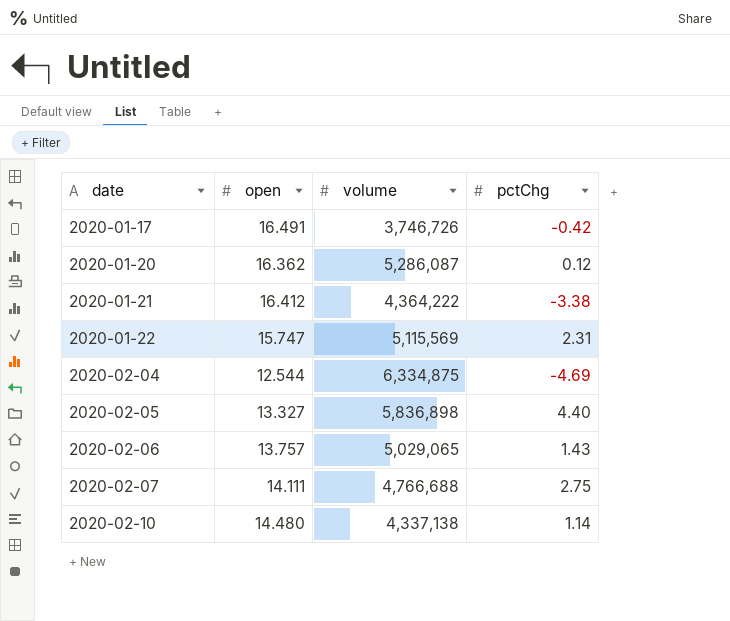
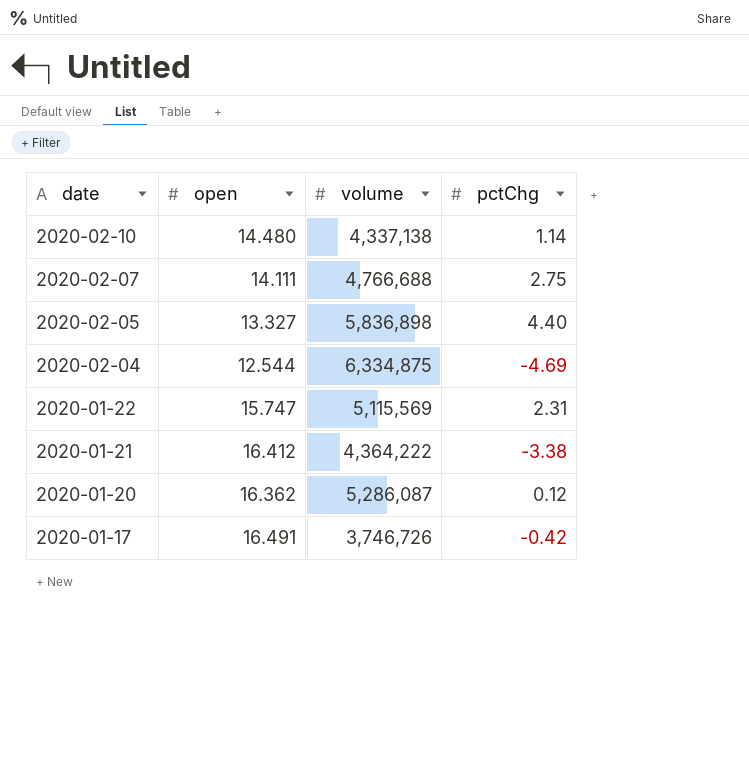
row order: date ascending -> date descending
row 2020-02-06: 13.757 | 5,029,065 | 1.43 -> none

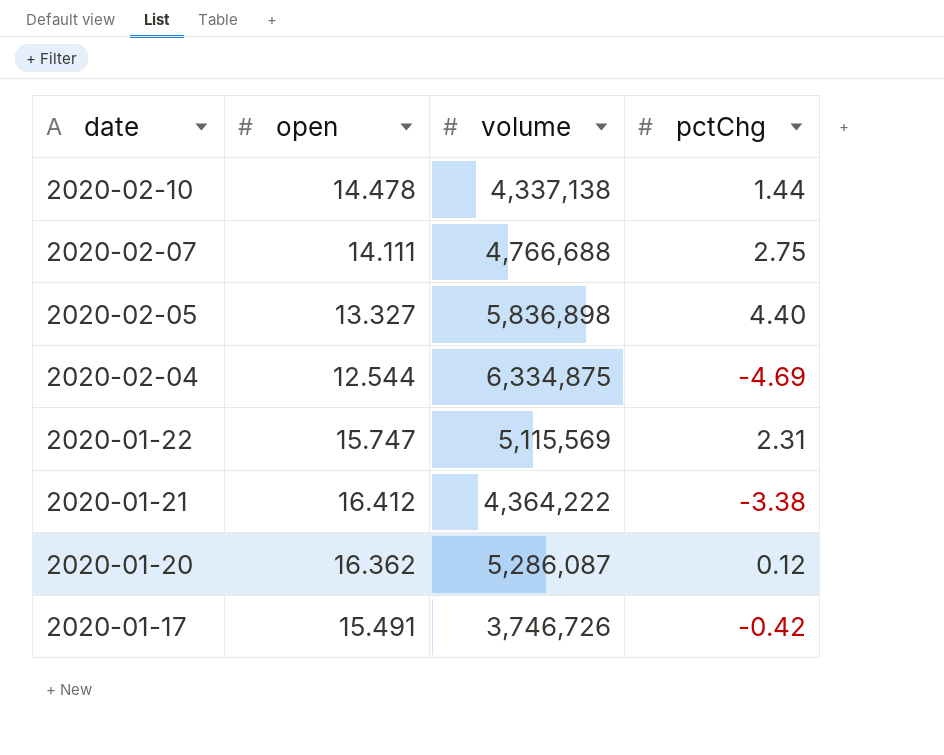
2020-02-10 | open: 14.480 -> 14.478
2020-02-10 | pctChg: 1.14 -> 1.44
2020-01-17 | open: 16.491 -> 15.491

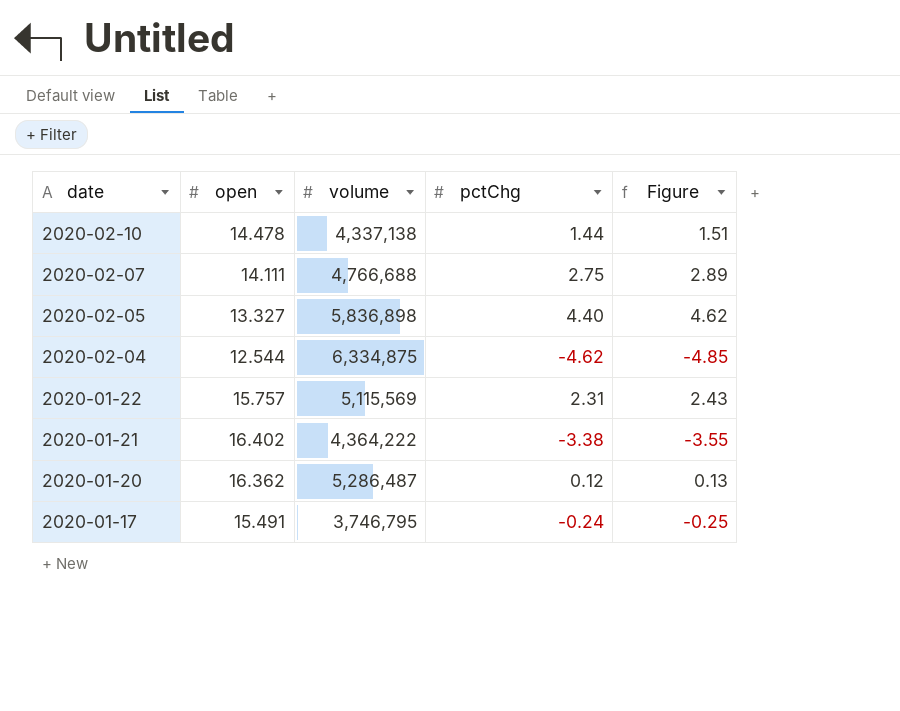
column Figure | formula: none -> [pctChg] * 1.05
2020-02-04 | pctChg: -4.69 -> -4.62
2020-01-22 | open: 15.747 -> 15.757
2020-01-21 | open: 16.412 -> 16.402
2020-01-20 | volume: 5,286,087 -> 5,286,487
2020-01-17 | volume: 3,746,726 -> 3,746,795
2020-01-17 | pctChg: -0.42 -> -0.24

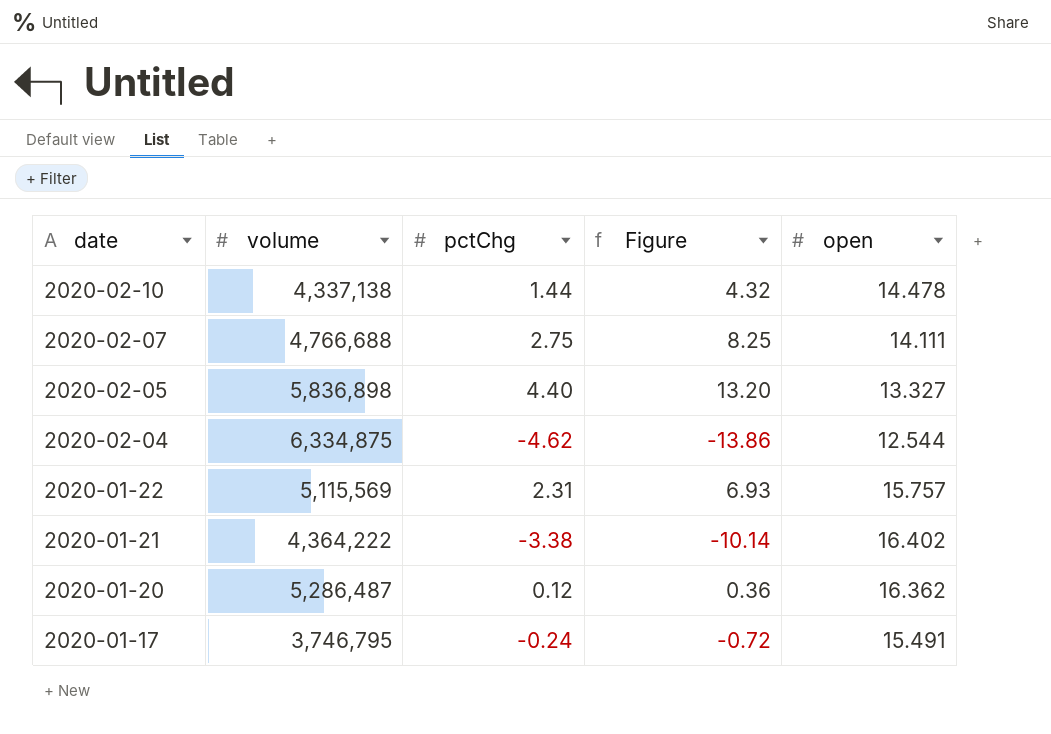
column Figure | formula: [pctChg] * 1.05 -> [pctChg] * 3
column open | position: 2 -> 5

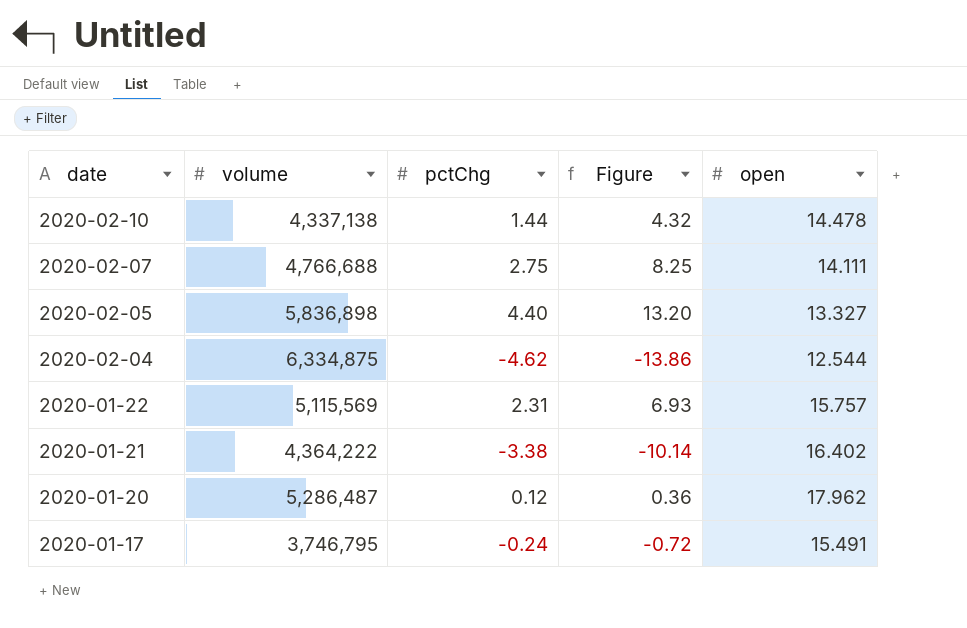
2020-01-20 | open: 16.362 -> 17.962

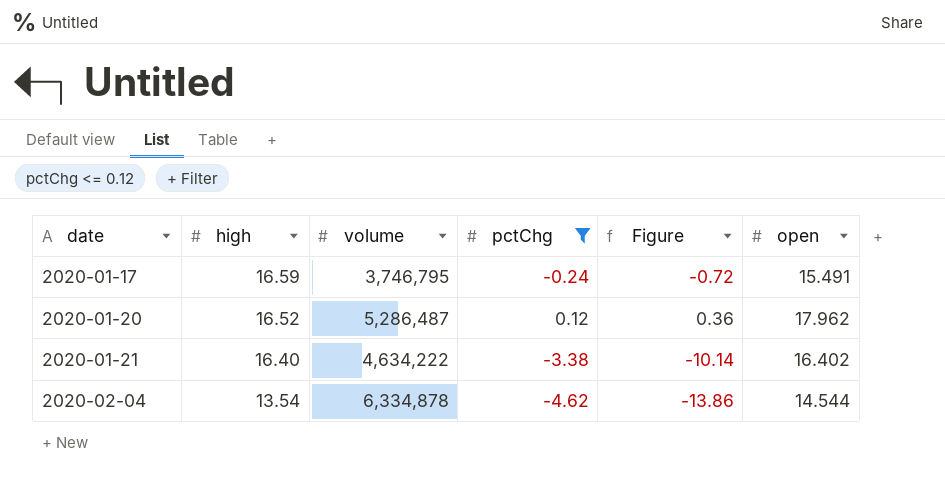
filter: none -> pctChg <= 0.12
row order: date descending -> date ascending
column high | position: none -> 2
2020-01-21 | volume: 4,364,222 -> 4,634,222
2020-02-04 | volume: 6,334,875 -> 6,334,878
2020-02-04 | open: 12.544 -> 14.544

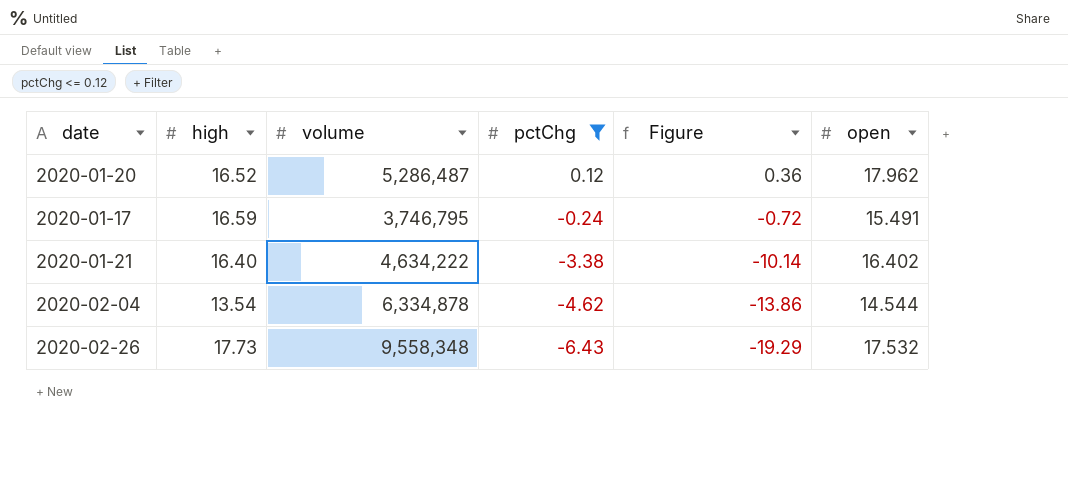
row order: date ascending -> pctChg descending
row 2020-02-26: none -> 17.73 | 9,558,348 | -6.43 | -19.29 | 17.532

